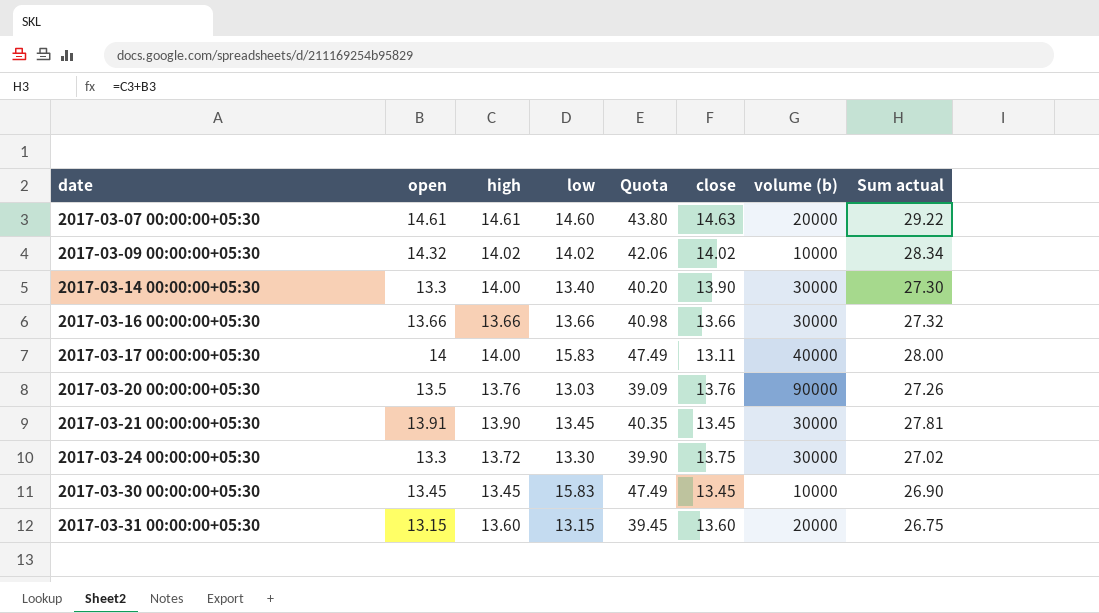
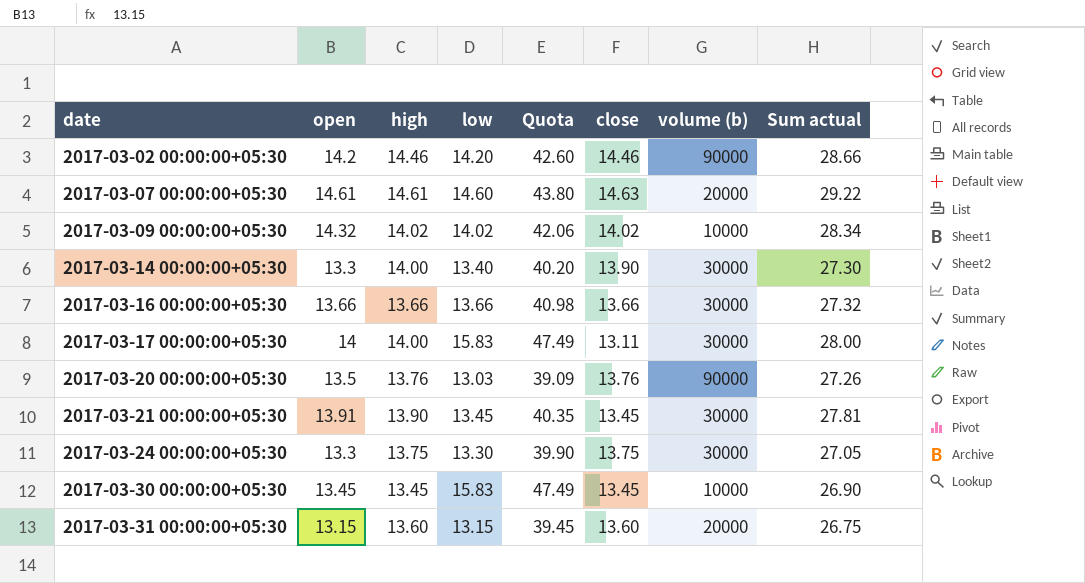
row 2017-03-02 00:00:00+05:30: none -> 14.2 | 14.46 | 14.20 | 42.60 | 14.46 | 90000 | 28.66
2017-03-17 00:00:00+05:30 | volume (b): 40000 -> 30000
2017-03-24 00:00:00+05:30 | high: 13.72 -> 13.75
2017-03-24 00:00:00+05:30 | Sum actual: 27.02 -> 27.05

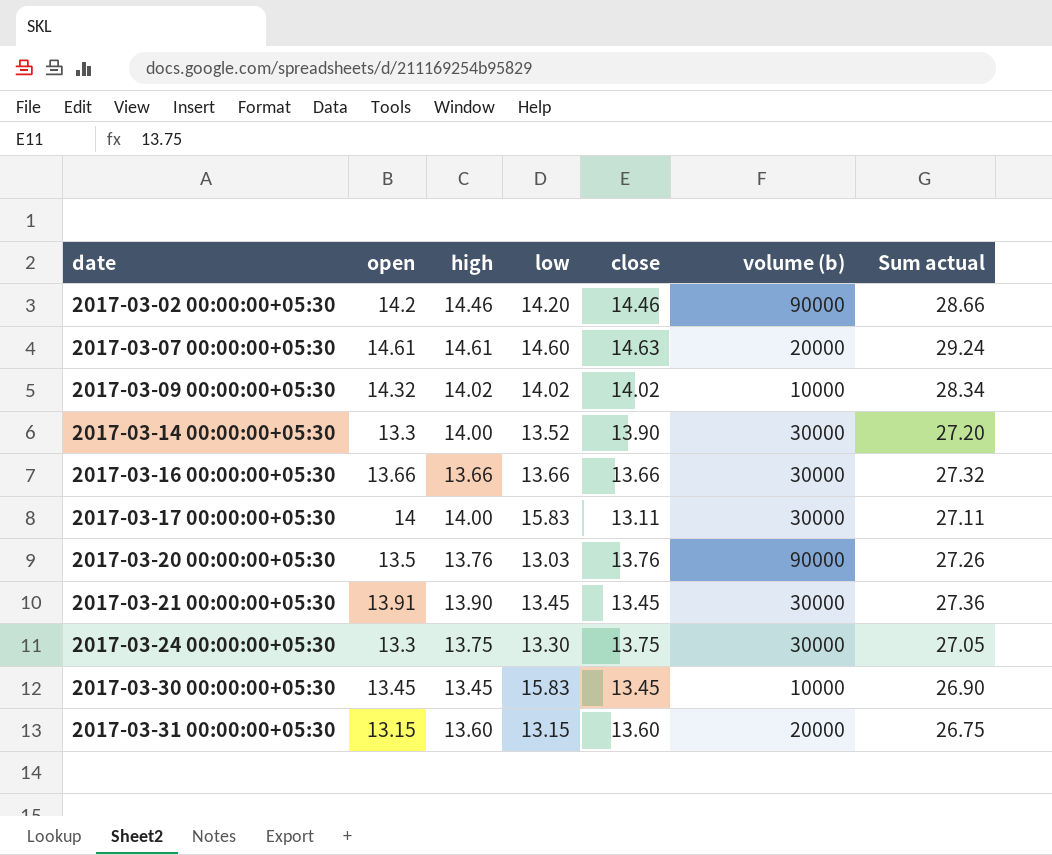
column Quota | formula: [low] * 3 -> none
column Sum actual | formula: [open] + [high] -> [open] + [close]
2017-03-14 00:00:00+05:30 | low: 13.40 -> 13.52

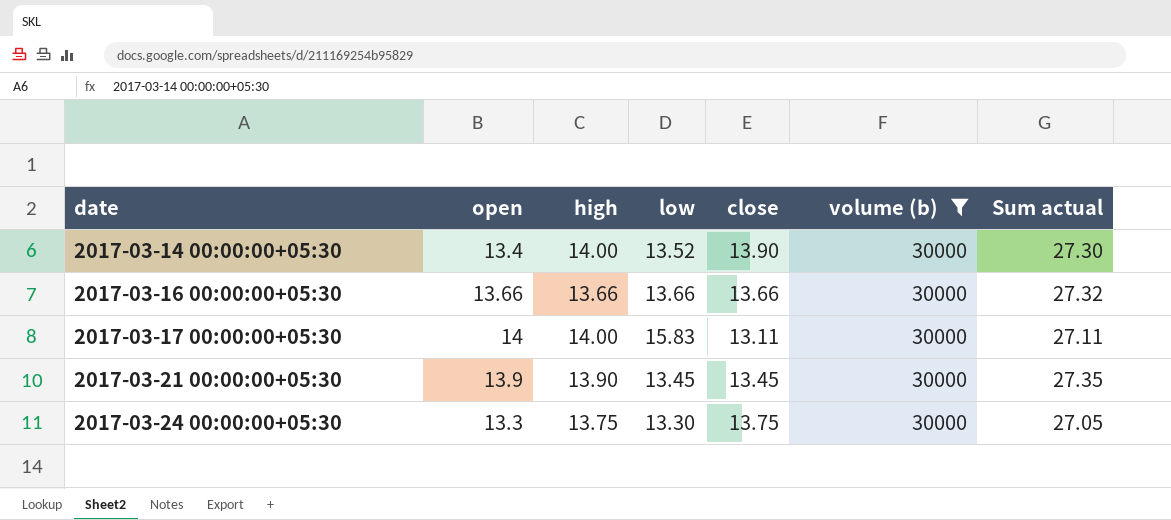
filter: none -> volume (b) = 30000
2017-03-14 00:00:00+05:30 | open: 13.3 -> 13.4
2017-03-14 00:00:00+05:30 | Sum actual: 27.20 -> 27.30
2017-03-21 00:00:00+05:30 | open: 13.91 -> 13.9
2017-03-21 00:00:00+05:30 | Sum actual: 27.36 -> 27.35

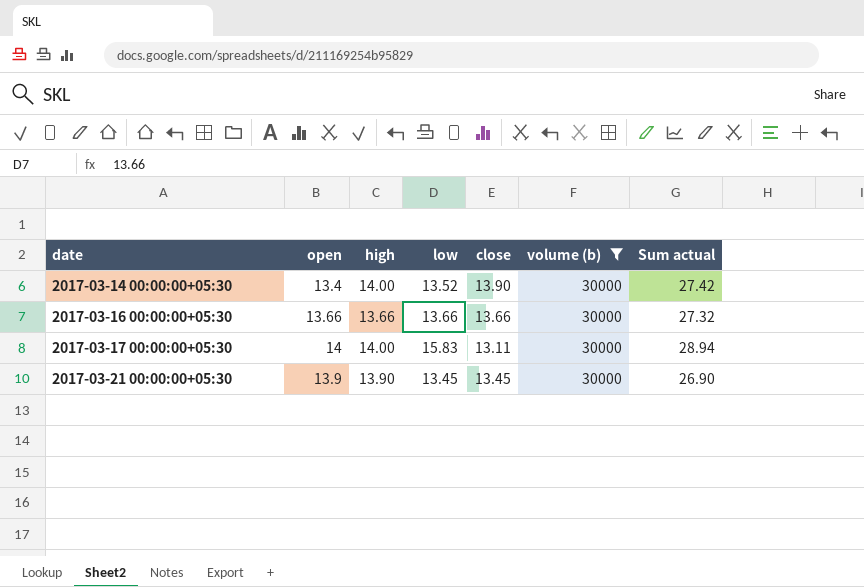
column Sum actual | formula: [open] + [close] -> [low] + [close]
row 2017-03-24 00:00:00+05:30: 13.3 | 13.75 | 13.30 | 13.75 | 30000 | 27.05 -> none

